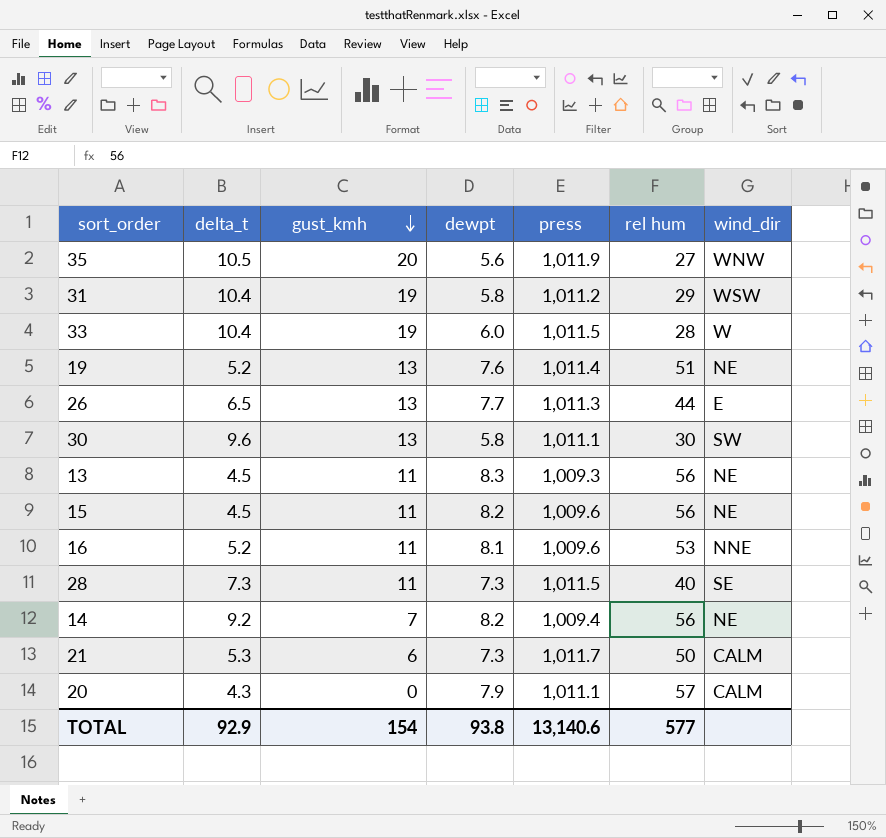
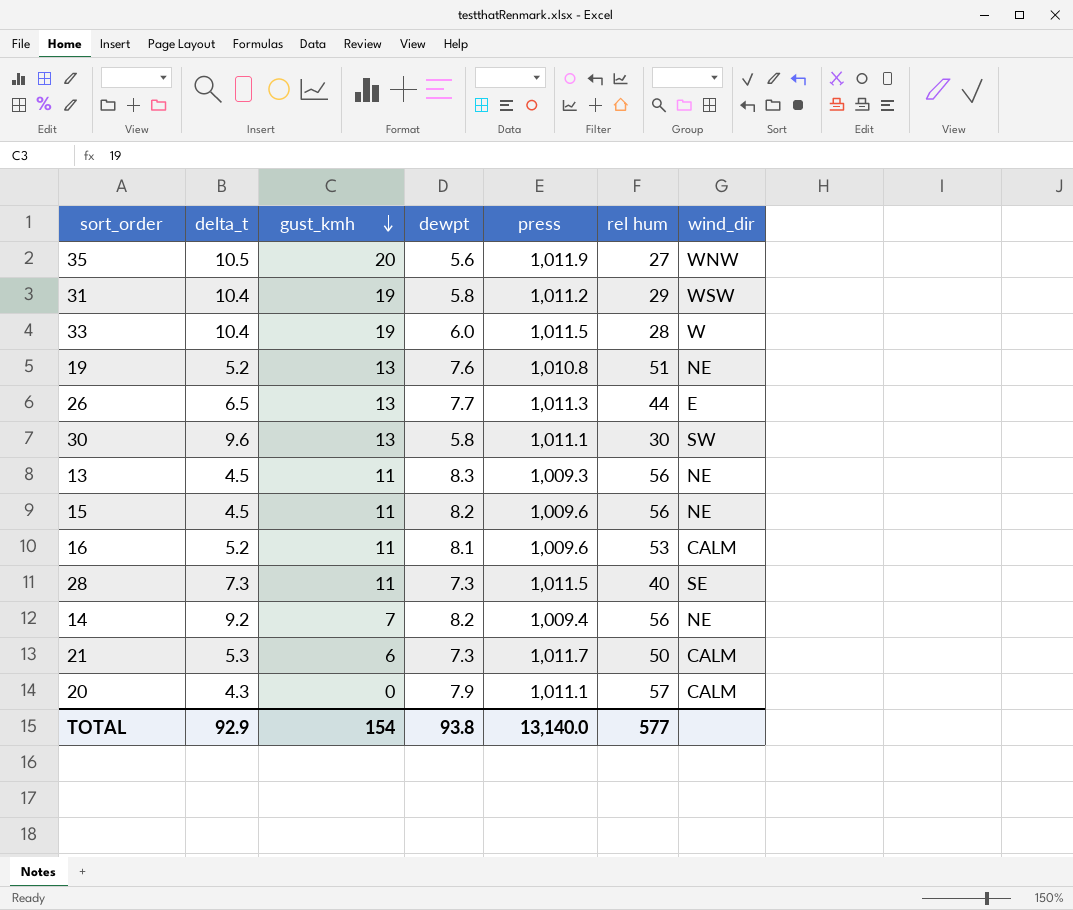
19 | press: 1,011.4 -> 1,010.8
16 | wind_dir: NNE -> CALM
TOTAL | press: 13,140.6 -> 13,140.0

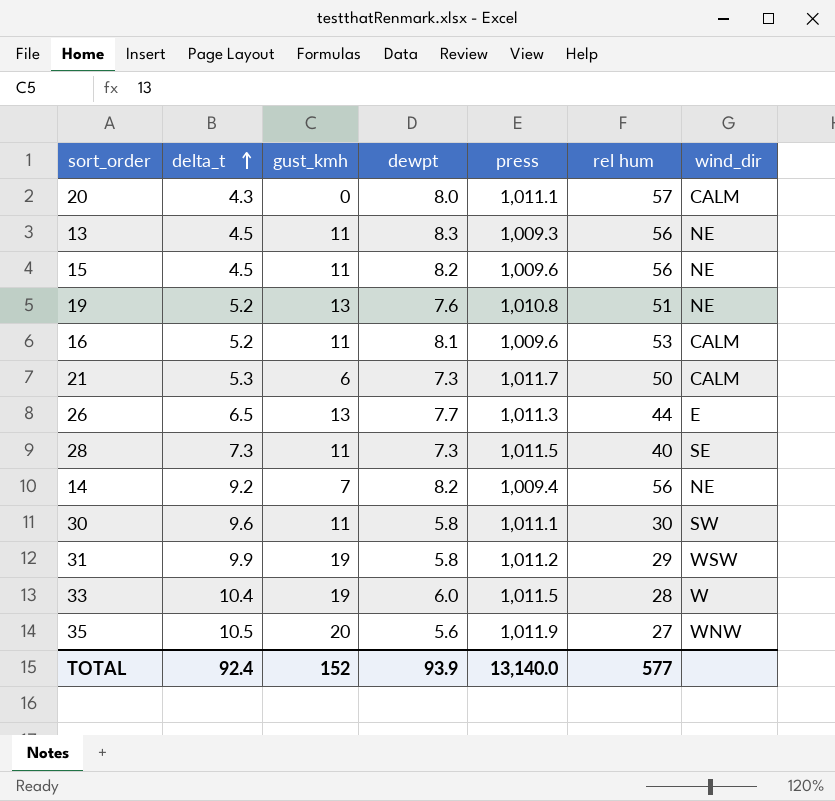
row order: gust_kmh descending -> delta_t ascending
20 | dewpt: 7.9 -> 8.0
30 | gust_kmh: 13 -> 11
31 | delta_t: 10.4 -> 9.9
TOTAL | delta_t: 92.9 -> 92.4
TOTAL | gust_kmh: 154 -> 152
TOTAL | dewpt: 93.8 -> 93.9

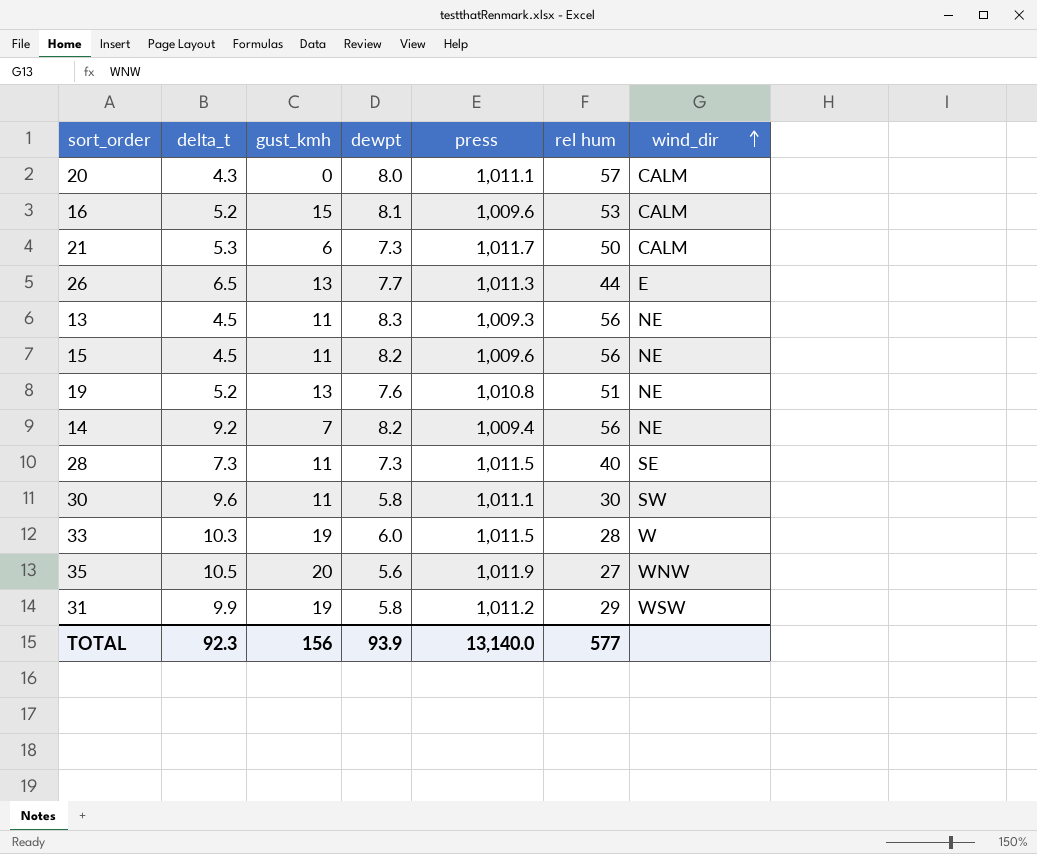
row order: delta_t ascending -> wind_dir ascending
16 | gust_kmh: 11 -> 15
33 | delta_t: 10.4 -> 10.3
TOTAL | delta_t: 92.4 -> 92.3
TOTAL | gust_kmh: 152 -> 156

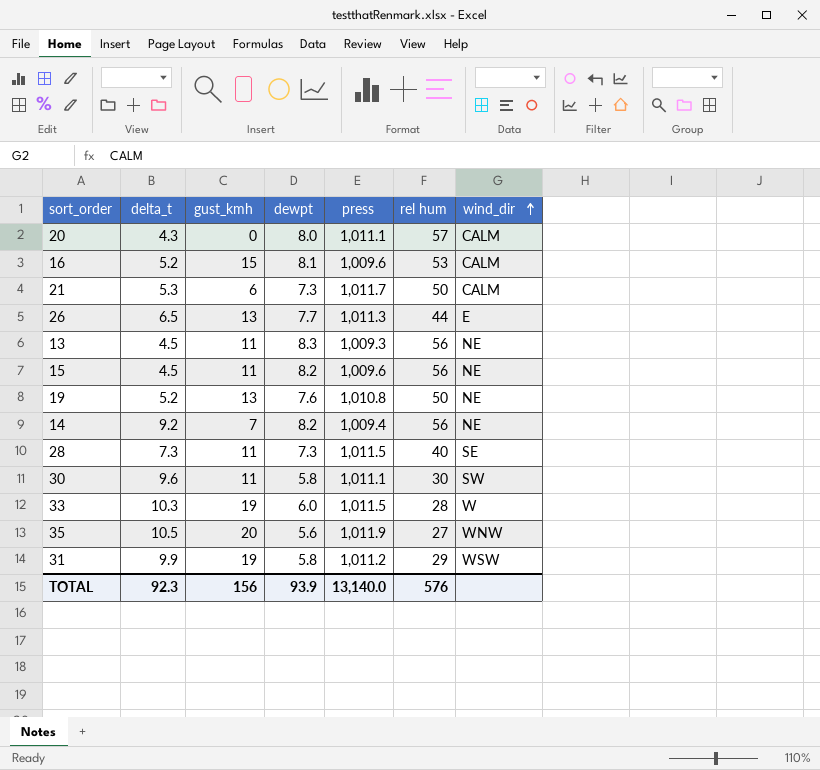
19 | rel hum: 51 -> 50
TOTAL | rel hum: 577 -> 576

